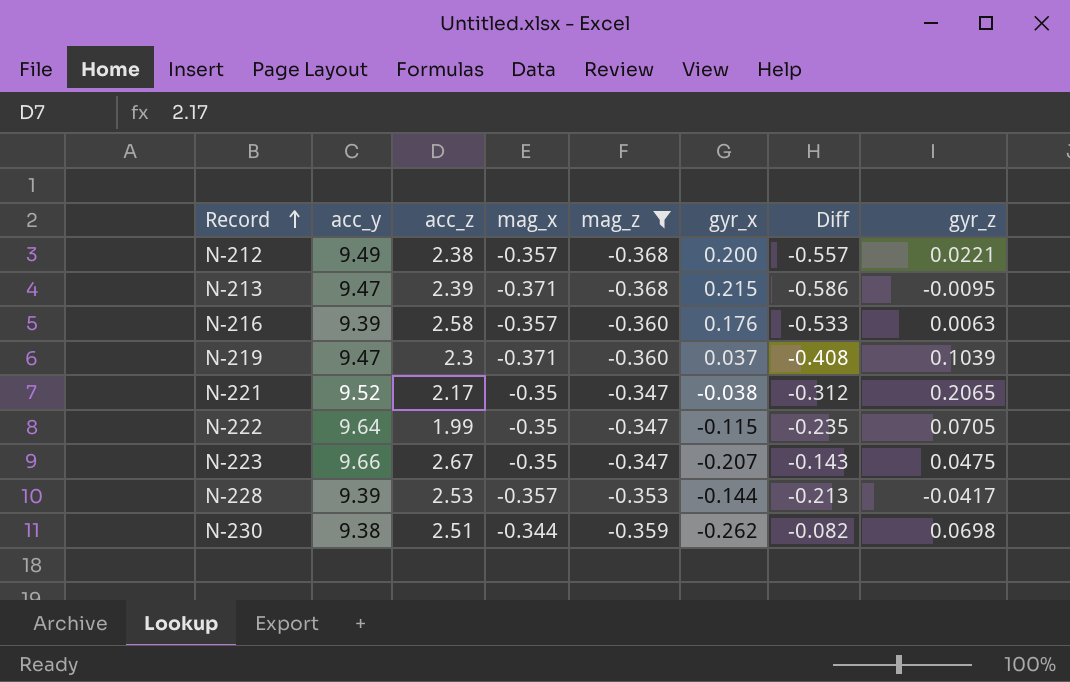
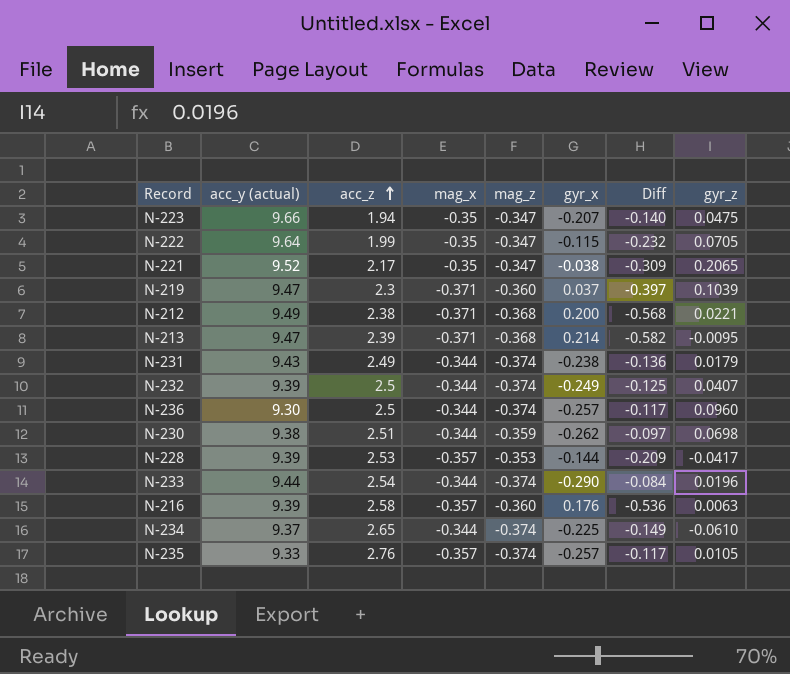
filter: mag_z != -0.374 -> none
row order: Record ascending -> acc_z ascending
column name: acc_y -> acc_y (actual)
column Diff | formula: [mag_x] - [gyr_x] -> [mag_z] - [gyr_x]
N-223 | acc_z: 2.67 -> 1.94
N-212 | mag_x: -0.357 -> -0.371
N-213 | gyr_x: 0.215 -> 0.214

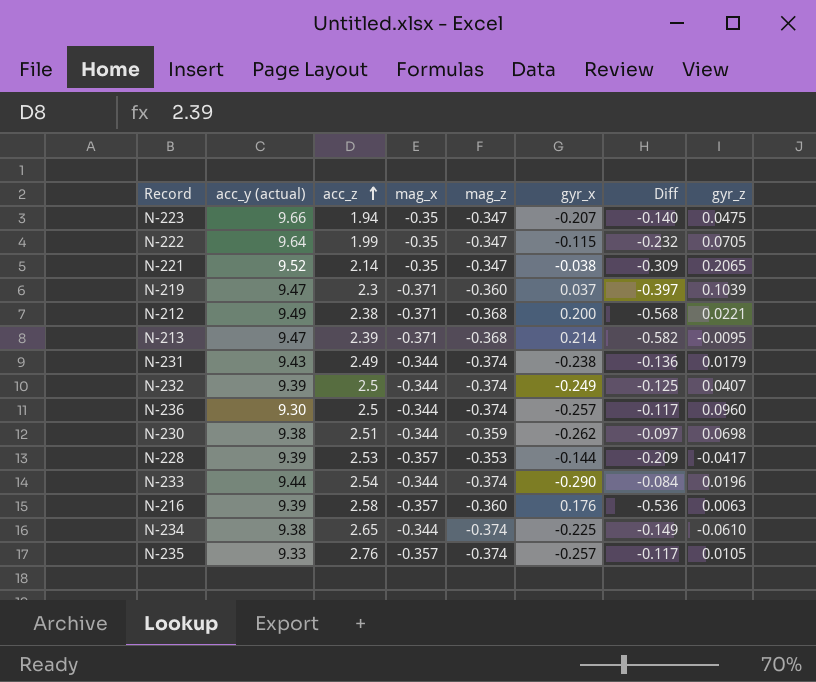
N-221 | acc_z: 2.17 -> 2.14
N-234 | acc_y (actual): 9.37 -> 9.38

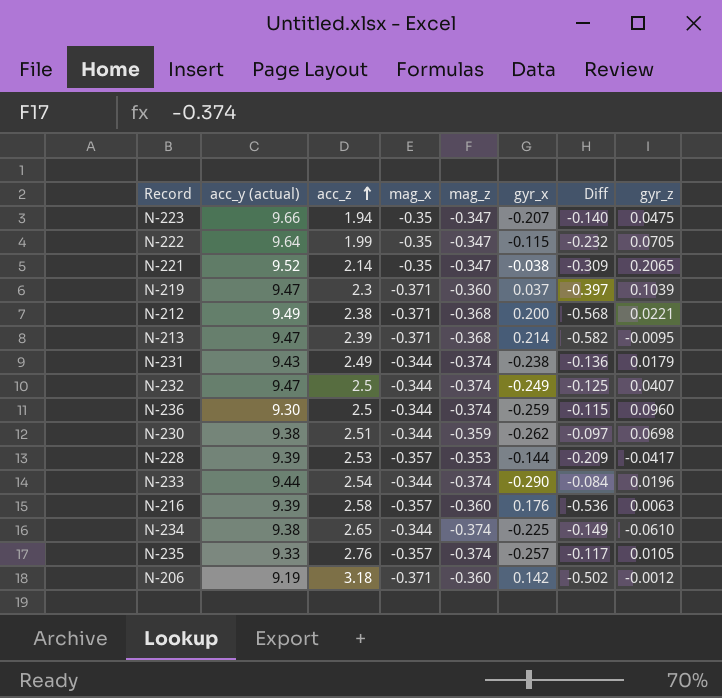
N-232 | acc_y (actual): 9.39 -> 9.47
N-236 | gyr_x: -0.257 -> -0.259
N-236 | Diff: -0.117 -> -0.115
row N-206: none -> 9.19 | 3.18 | -0.371 | -0.360 | 0.142 | -0.502 | -0.0012

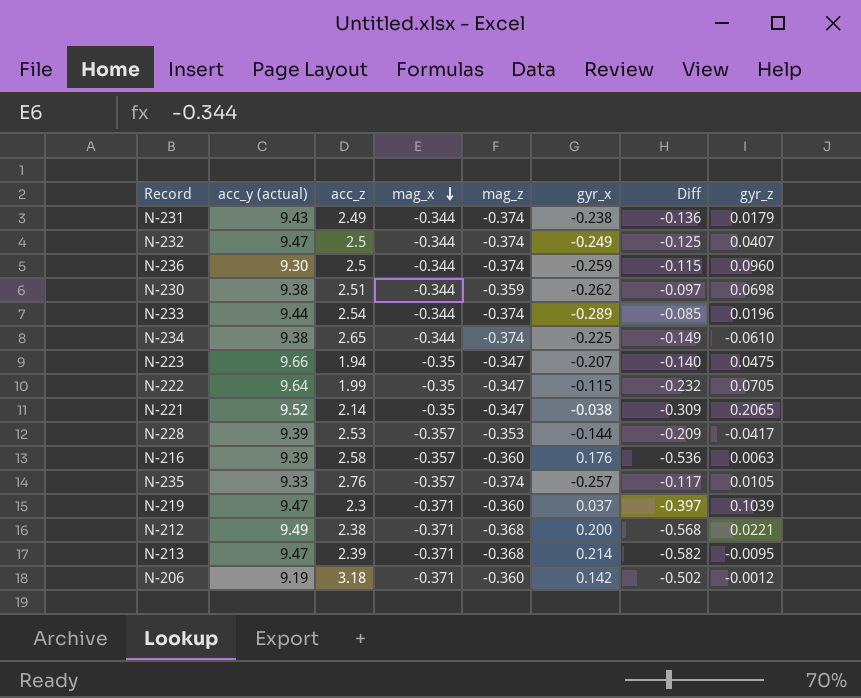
row order: acc_z ascending -> mag_x descending
N-233 | gyr_x: -0.290 -> -0.289
N-233 | Diff: -0.084 -> -0.085

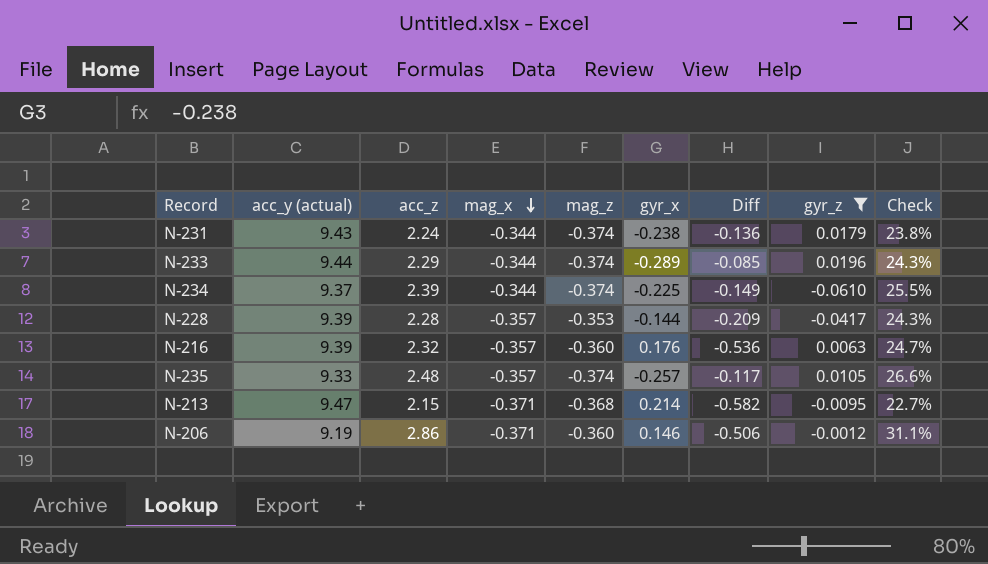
filter: none -> gyr_z <= 0.0196
column Check | formula: none -> [acc_z] / [acc_y (actual)]
N-231 | acc_z: 2.49 -> 2.24
N-233 | acc_z: 2.54 -> 2.29
N-234 | acc_y (actual): 9.38 -> 9.37
N-234 | acc_z: 2.65 -> 2.39
N-228 | acc_z: 2.53 -> 2.28
N-216 | acc_z: 2.58 -> 2.32
N-235 | acc_z: 2.76 -> 2.48
N-213 | acc_z: 2.39 -> 2.15
N-206 | acc_z: 3.18 -> 2.86
N-206 | gyr_x: 0.142 -> 0.146
N-206 | Diff: -0.502 -> -0.506

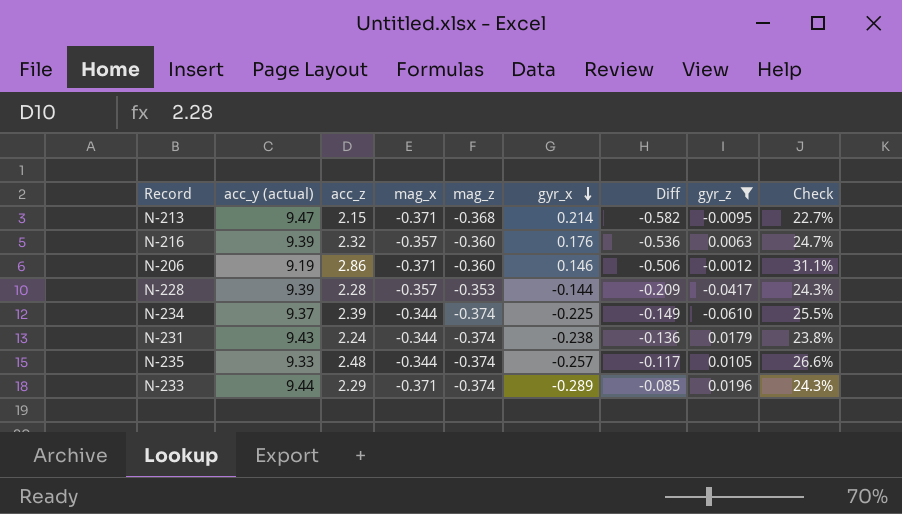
row order: mag_x descending -> gyr_x descending
N-235 | mag_x: -0.357 -> -0.344
N-233 | mag_x: -0.344 -> -0.371

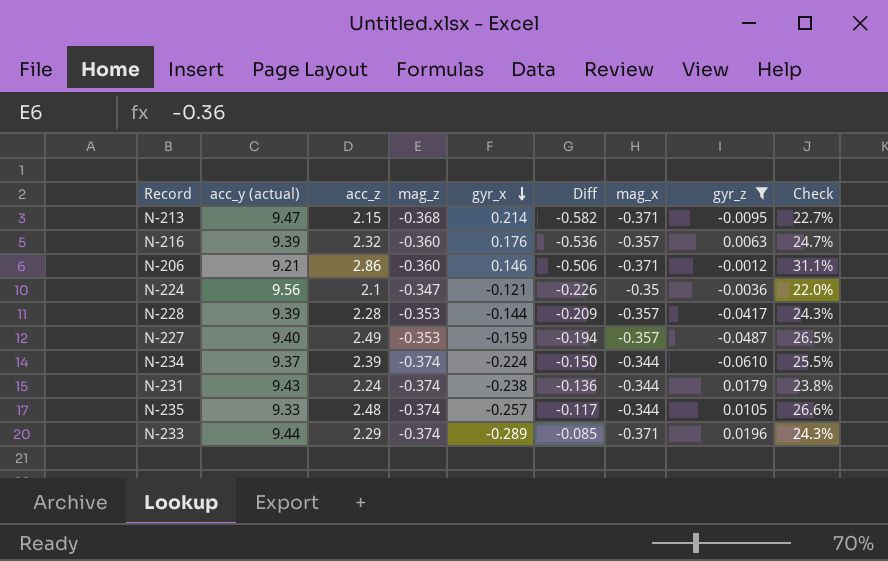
column mag_x | position: 4 -> 7
N-206 | acc_y (actual): 9.19 -> 9.21
row N-224: none -> 9.56 | 2.1 | -0.347 | -0.121 | -0.226 | -0.35 | -0.0036 | 22.0%
row N-227: none -> 9.40 | 2.49 | -0.353 | -0.159 | -0.194 | -0.357 | -0.0487 | 26.5%
N-234 | gyr_x: -0.225 -> -0.224
N-234 | Diff: -0.149 -> -0.150

